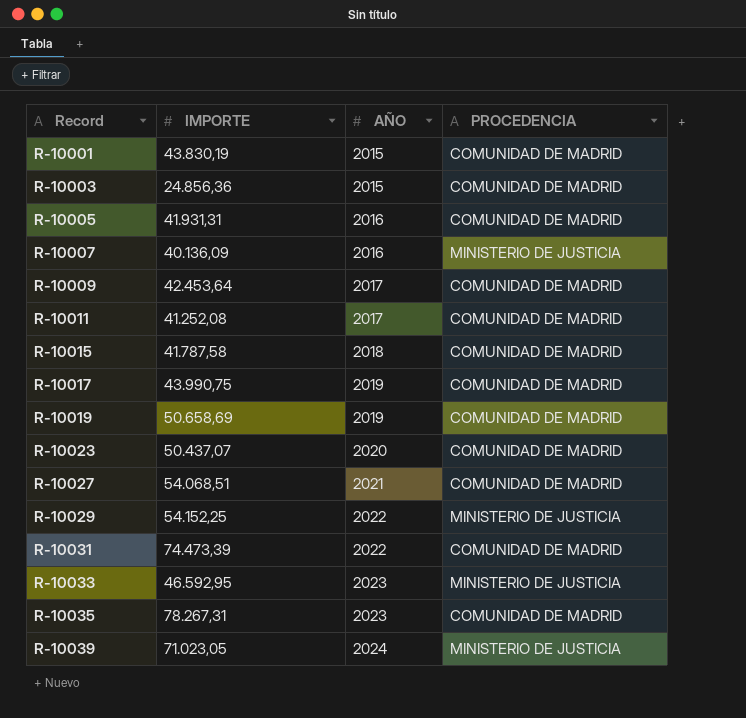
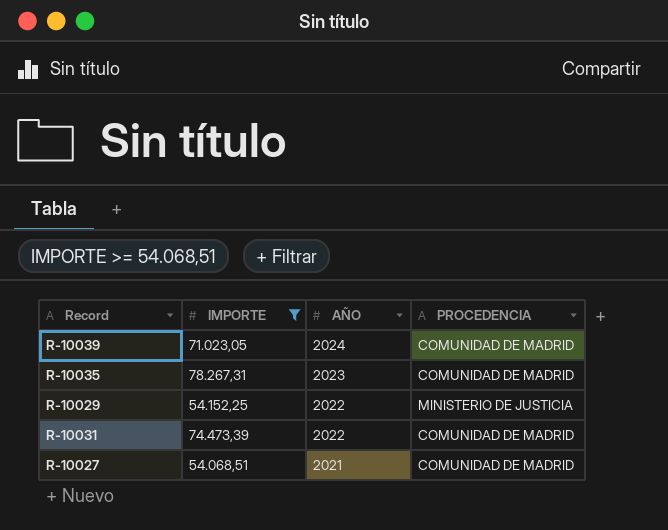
filter: none -> IMPORTE >= 54.068,51
row order: Record ascending -> AÑO descending
R-10039 | PROCEDENCIA: MINISTERIO DE JUSTICIA -> COMUNIDAD DE MADRID

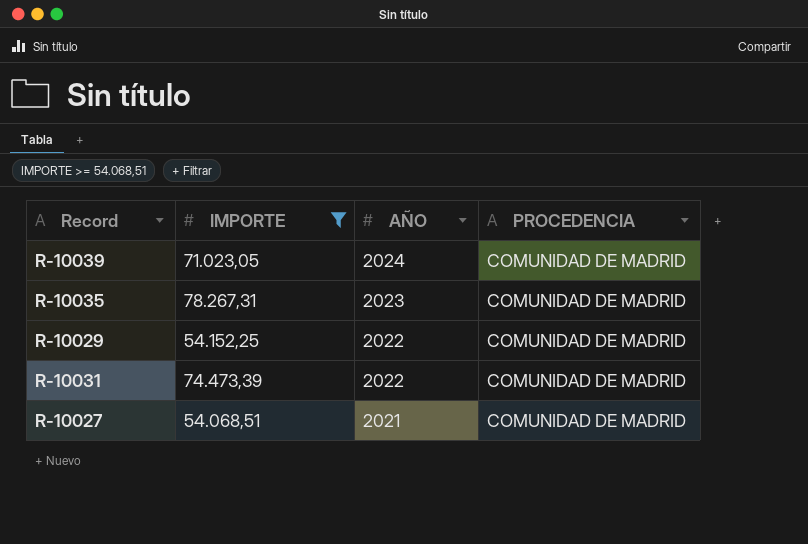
R-10029 | PROCEDENCIA: MINISTERIO DE JUSTICIA -> COMUNIDAD DE MADRID

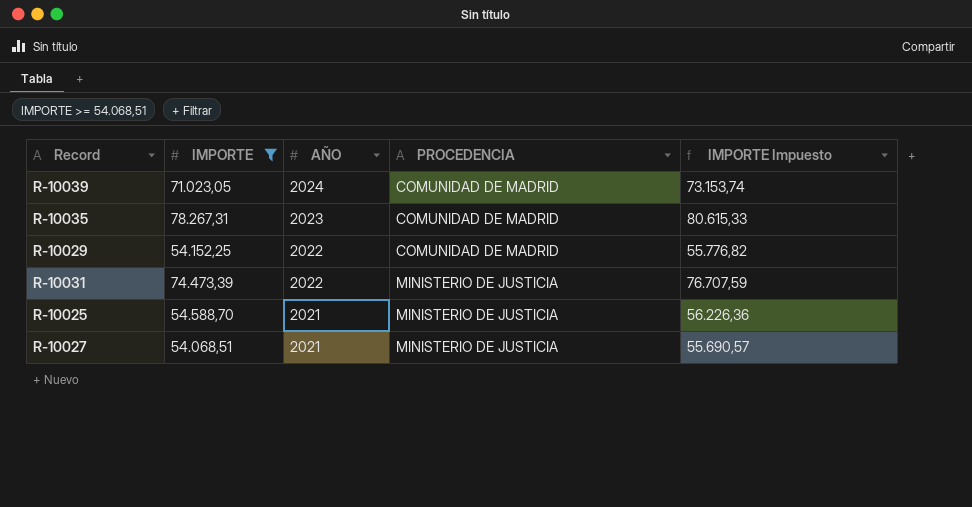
column IMPORTE Impuesto | formula: none -> [IMPORTE] * 1,03
R-10031 | PROCEDENCIA: COMUNIDAD DE MADRID -> MINISTERIO DE JUSTICIA
row R-10025: none -> 54.588,70 | 2021 | MINISTERIO DE JUSTICIA | 56.226,36
R-10027 | PROCEDENCIA: COMUNIDAD DE MADRID -> MINISTERIO DE JUSTICIA

